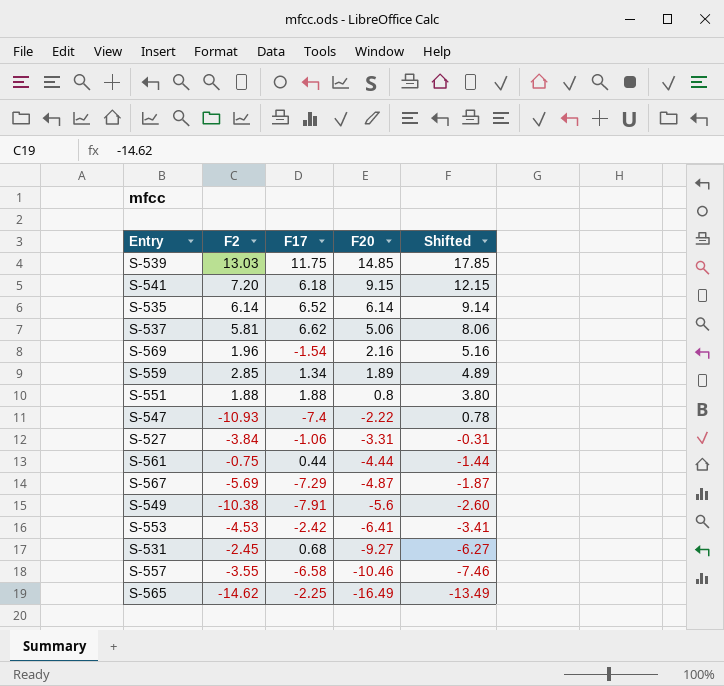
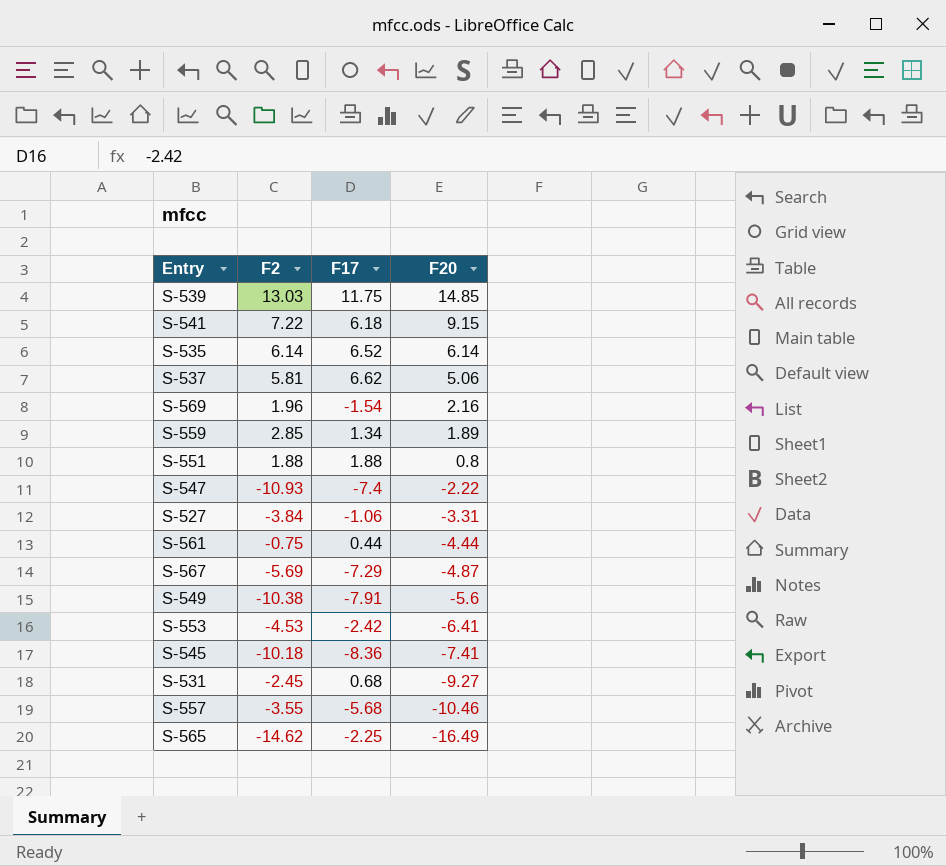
column Shifted | formula: [F20] + 3 -> none
S-541 | F2: 7.20 -> 7.22
row S-545: none -> -10.18 | -8.36 | -7.41
S-557 | F17: -6.58 -> -5.68

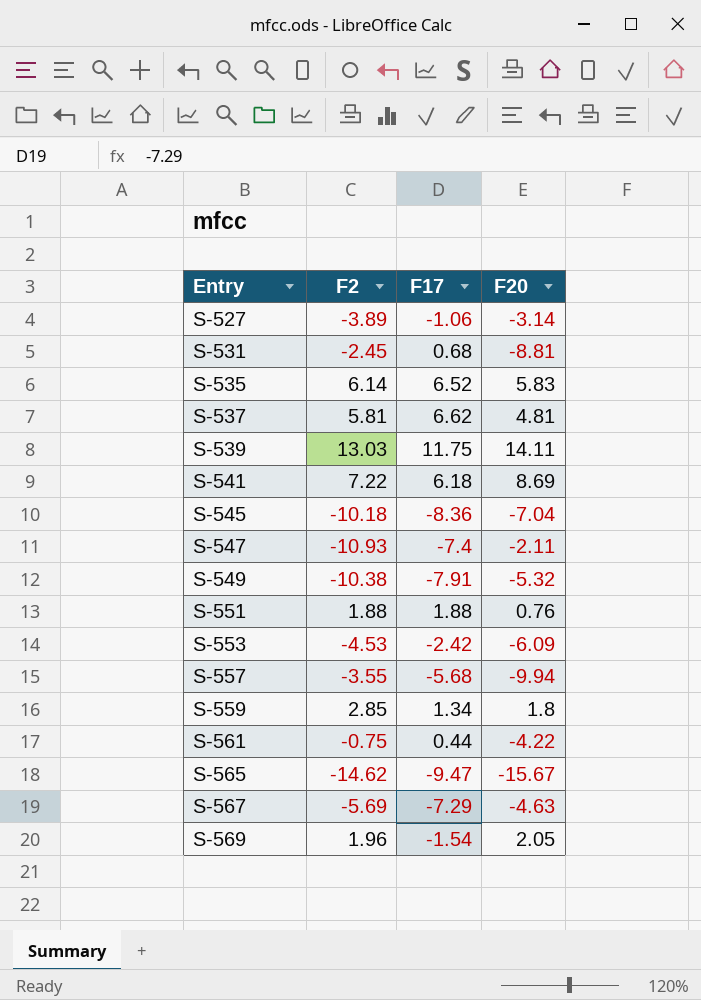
row order: F20 descending -> Entry ascending
S-527 | F2: -3.84 -> -3.89
S-527 | F20: -3.31 -> -3.14
S-531 | F20: -9.27 -> -8.81
S-535 | F20: 6.14 -> 5.83
S-537 | F20: 5.06 -> 4.81
S-539 | F20: 14.85 -> 14.11
S-541 | F20: 9.15 -> 8.69
S-545 | F20: -7.41 -> -7.04
S-547 | F20: -2.22 -> -2.11
S-549 | F20: -5.6 -> -5.32
S-551 | F20: 0.8 -> 0.76
S-553 | F20: -6.41 -> -6.09
S-557 | F20: -10.46 -> -9.94
S-559 | F20: 1.89 -> 1.8
S-561 | F20: -4.44 -> -4.22
S-565 | F17: -2.25 -> -9.47
S-565 | F20: -16.49 -> -15.67
S-567 | F20: -4.87 -> -4.63
S-569 | F20: 2.16 -> 2.05

